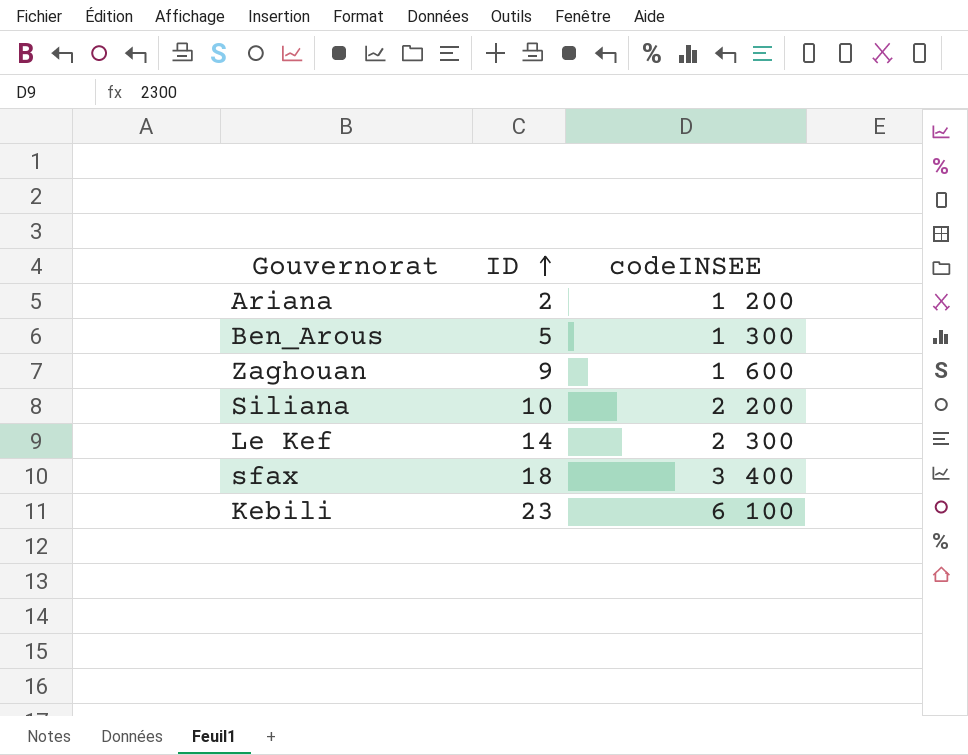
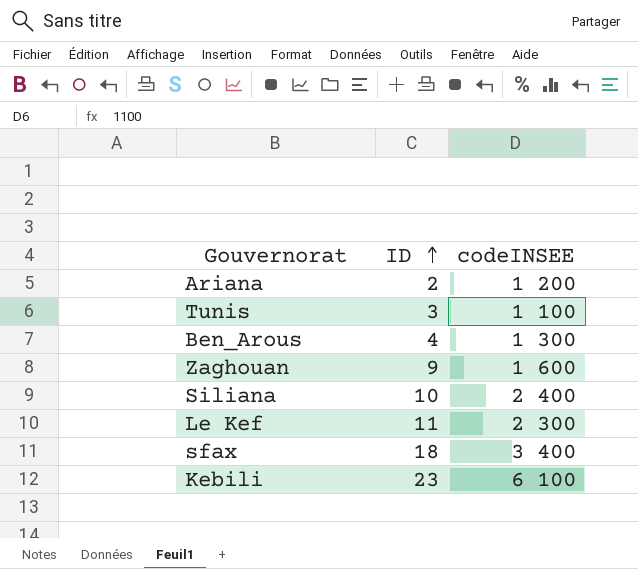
row Tunis: none -> 3 | 1 100
Ben_Arous | ID: 5 -> 4
Siliana | codeINSEE: 2 200 -> 2 400
Le Kef | ID: 14 -> 11

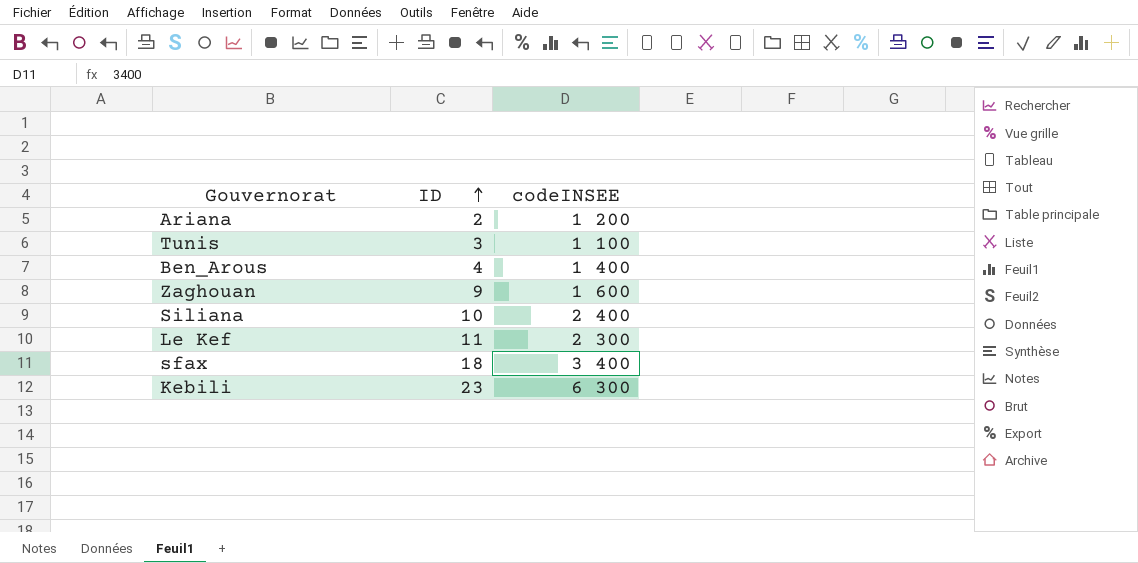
Ben_Arous | codeINSEE: 1 300 -> 1 400
Kebili | codeINSEE: 6 100 -> 6 300

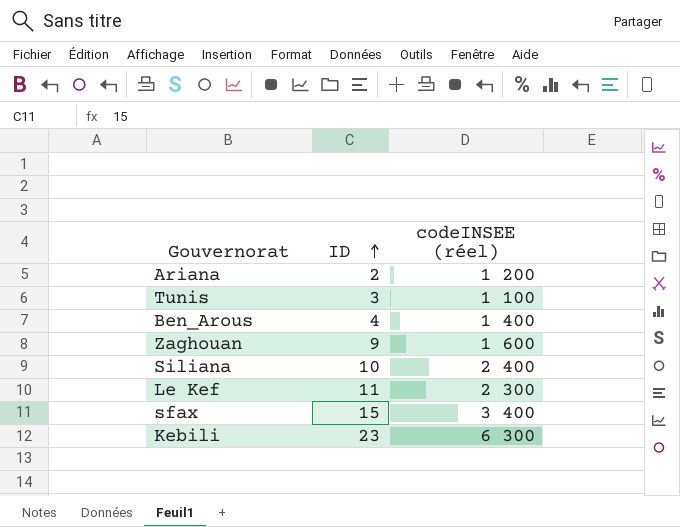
column name: codeINSEE -> codeINSEE (réel)
sfax | ID: 18 -> 15

